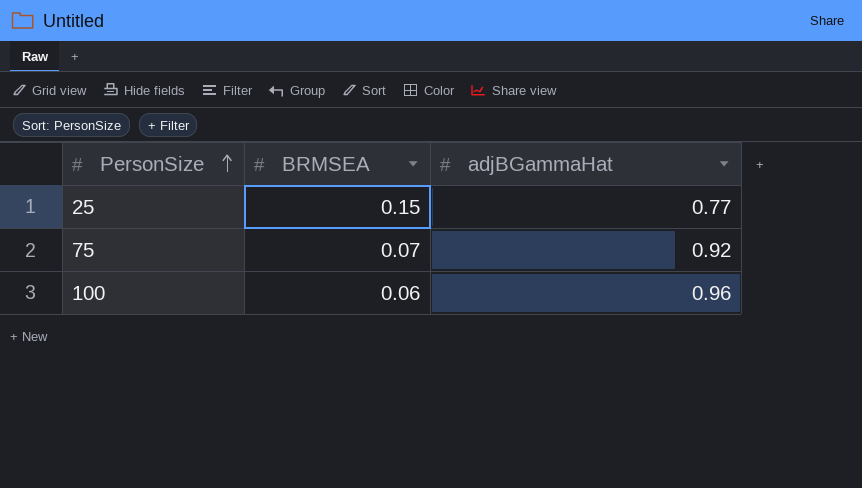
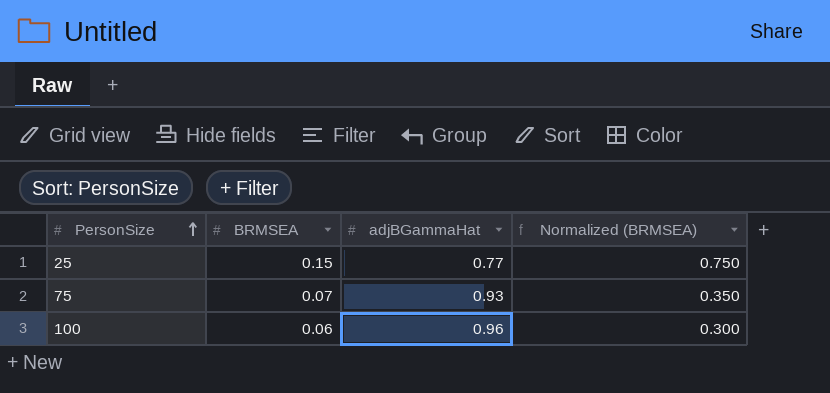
column Normalized (BRMSEA) | formula: none -> [BRMSEA] * 5
75 | adjBGammaHat: 0.92 -> 0.93

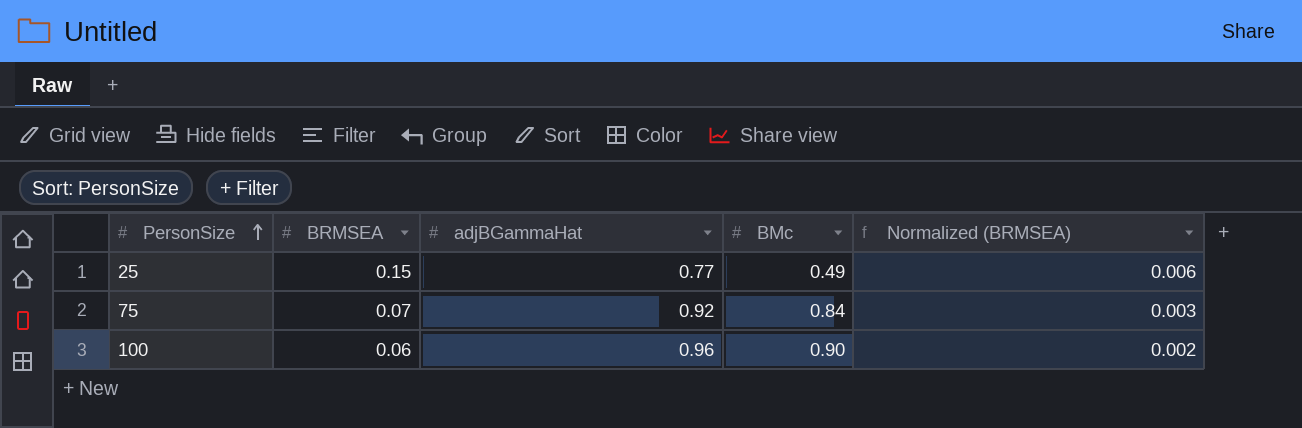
column BMc | position: none -> 4
column Normalized (BRMSEA) | formula: [BRMSEA] * 5 -> [BRMSEA] * 0.04
75 | adjBGammaHat: 0.93 -> 0.92

